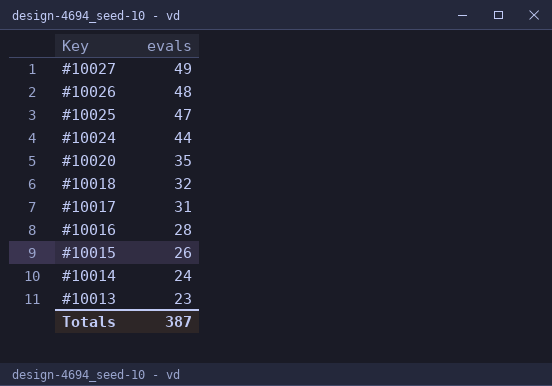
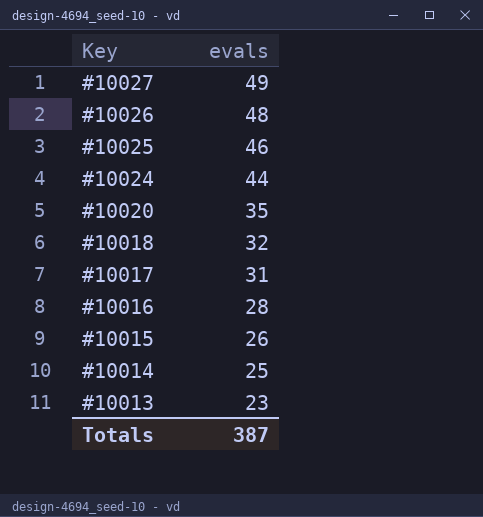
#10025 | evals: 47 -> 46
#10014 | evals: 24 -> 25

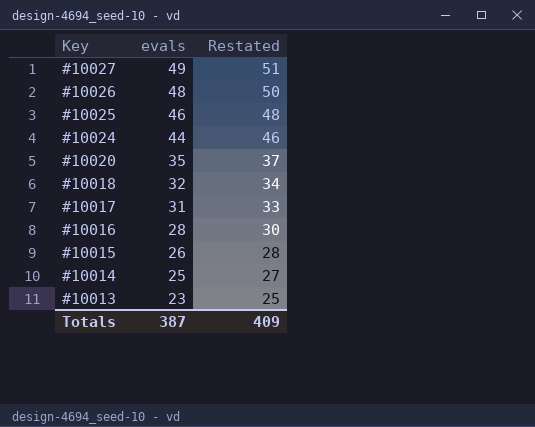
column Restated | formula: none -> [evals] + 2

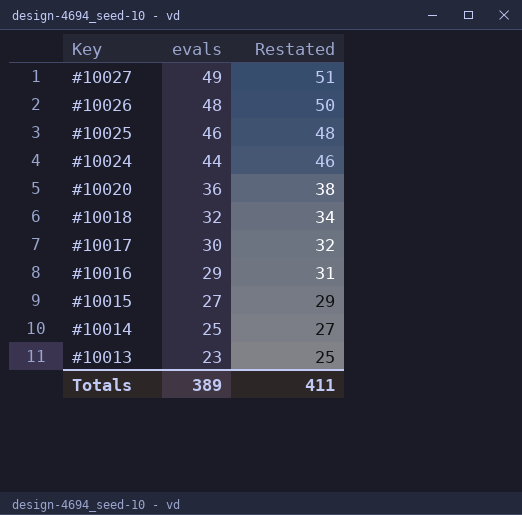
#10020 | evals: 35 -> 36
#10020 | Restated: 37 -> 38
#10017 | evals: 31 -> 30
#10017 | Restated: 33 -> 32
#10016 | evals: 28 -> 29
#10016 | Restated: 30 -> 31
#10015 | evals: 26 -> 27
#10015 | Restated: 28 -> 29
Totals | evals: 387 -> 389
Totals | Restated: 409 -> 411

